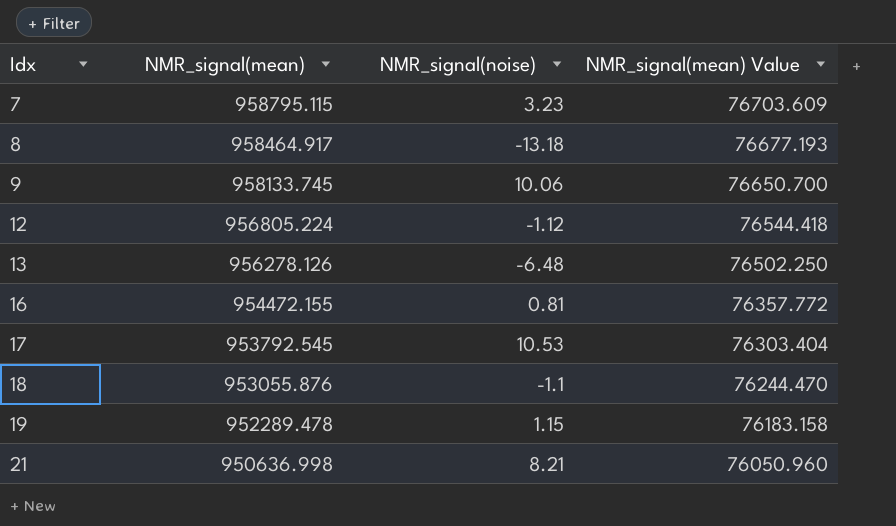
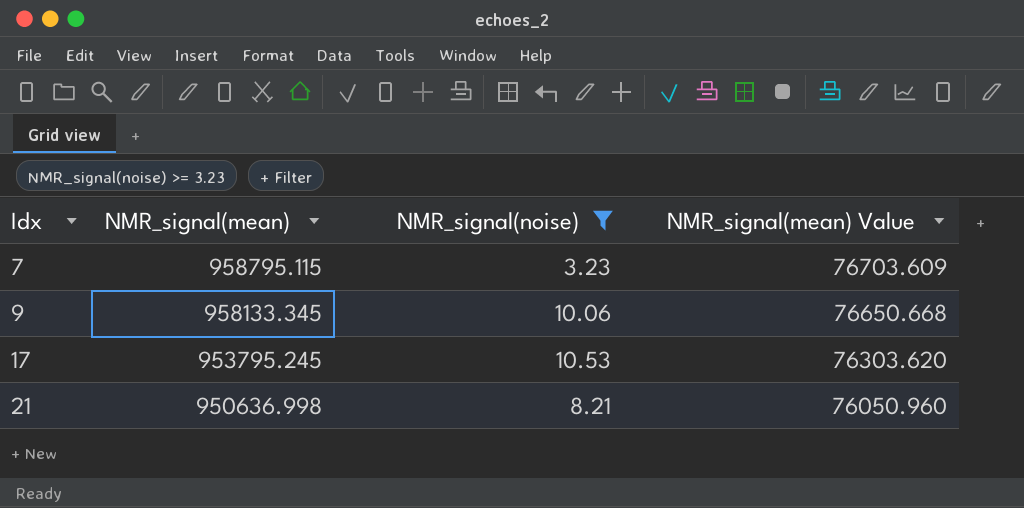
filter: none -> NMR_signal(noise) >= 3.23
9 | NMR_signal(mean): 958133.745 -> 958133.345
9 | NMR_signal(mean) Value: 76650.700 -> 76650.668
17 | NMR_signal(mean): 953792.545 -> 953795.245
17 | NMR_signal(mean) Value: 76303.404 -> 76303.620

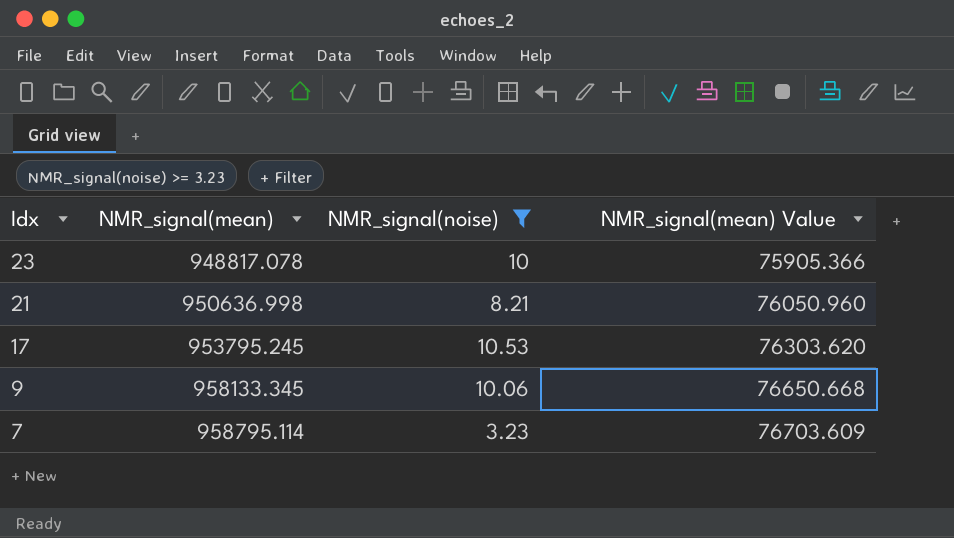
row order: Idx ascending -> Idx descending
row 23: none -> 948817.078 | 10 | 75905.366
7 | NMR_signal(mean): 958795.115 -> 958795.114

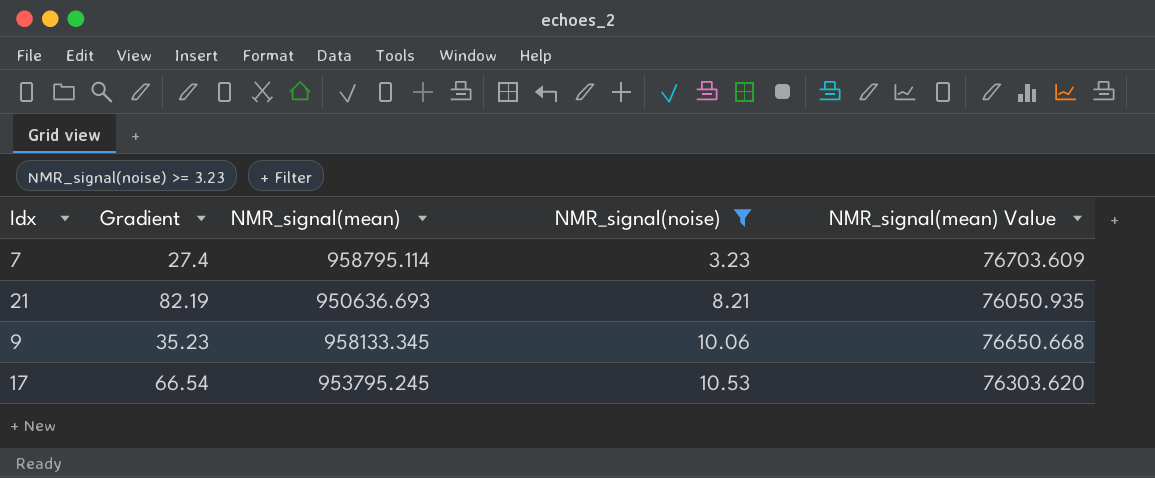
row order: Idx descending -> NMR_signal(noise) ascending
column Gradient | position: none -> 2
row 23: 948817.078 | 10 | 75905.366 -> none
21 | NMR_signal(mean): 950636.998 -> 950636.693
21 | NMR_signal(mean) Value: 76050.960 -> 76050.935

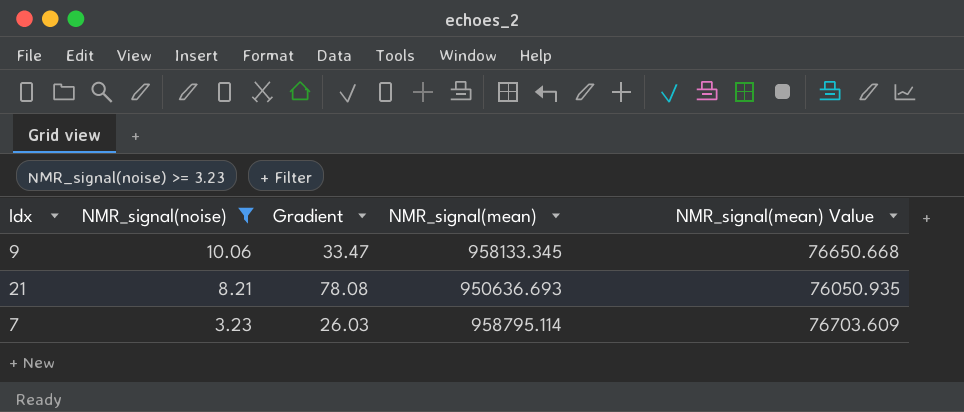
row order: NMR_signal(noise) ascending -> NMR_signal(noise) descending
column NMR_signal(noise) | position: 4 -> 2
row 17: 66.54 | 953795.245 | 10.53 | 76303.620 -> none
9 | Gradient: 35.23 -> 33.47
21 | Gradient: 82.19 -> 78.08
7 | Gradient: 27.4 -> 26.03

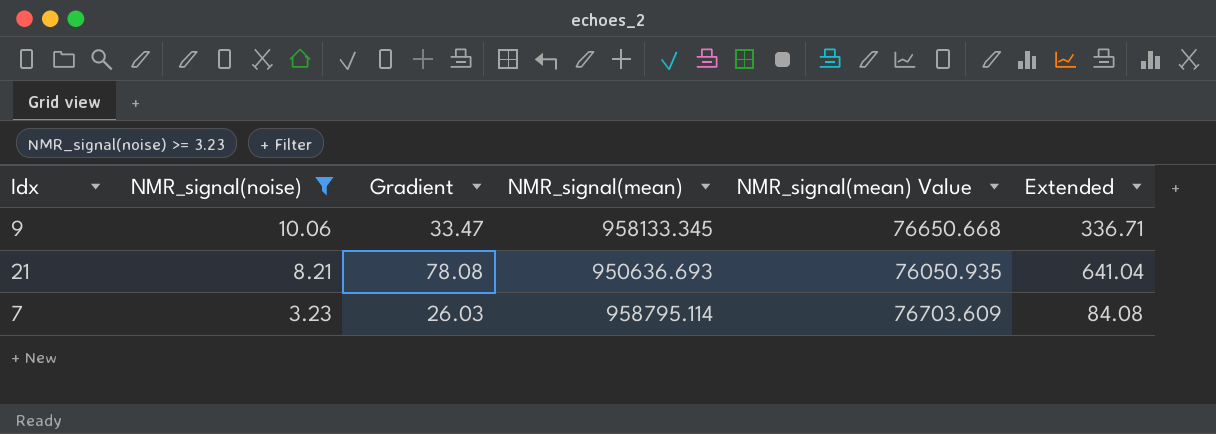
column Extended | formula: none -> [NMR_signal(noise)] * [Gradient]

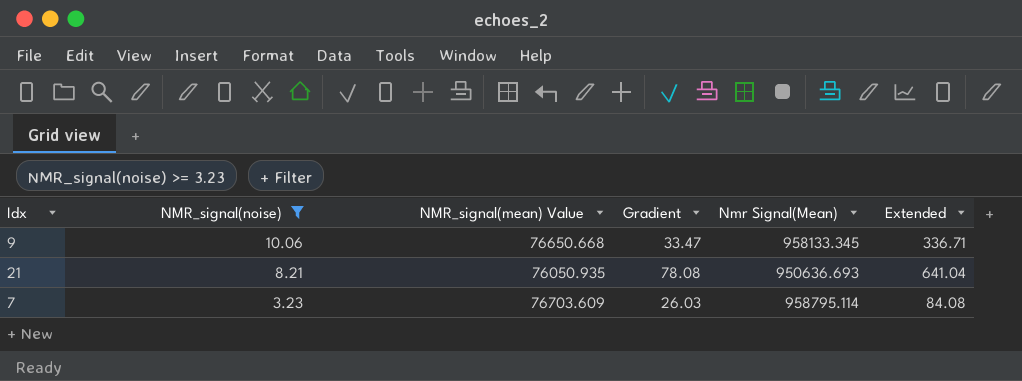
column NMR_signal(mean) Value | position: 5 -> 3
column name: NMR_signal(mean) -> Nmr Signal(Mean)

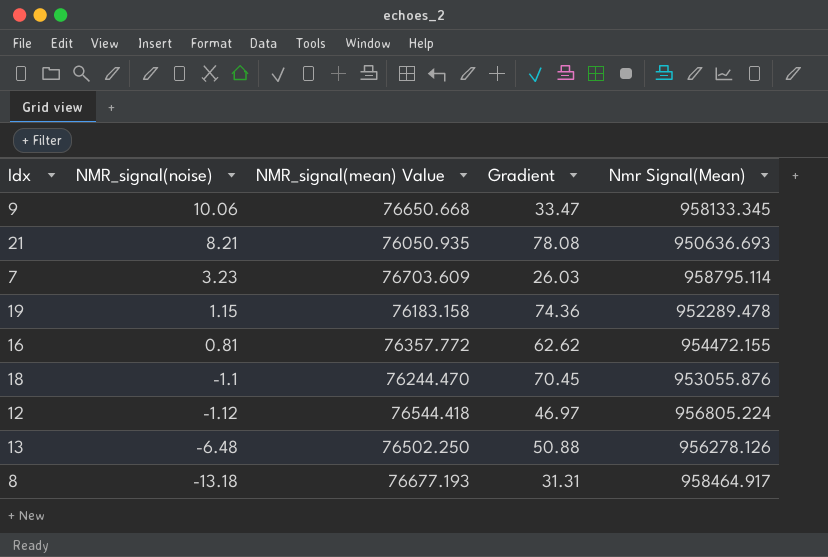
filter: NMR_signal(noise) >= 3.23 -> none
column Extended | formula: [NMR_signal(noise)] * [Gradient] -> none

